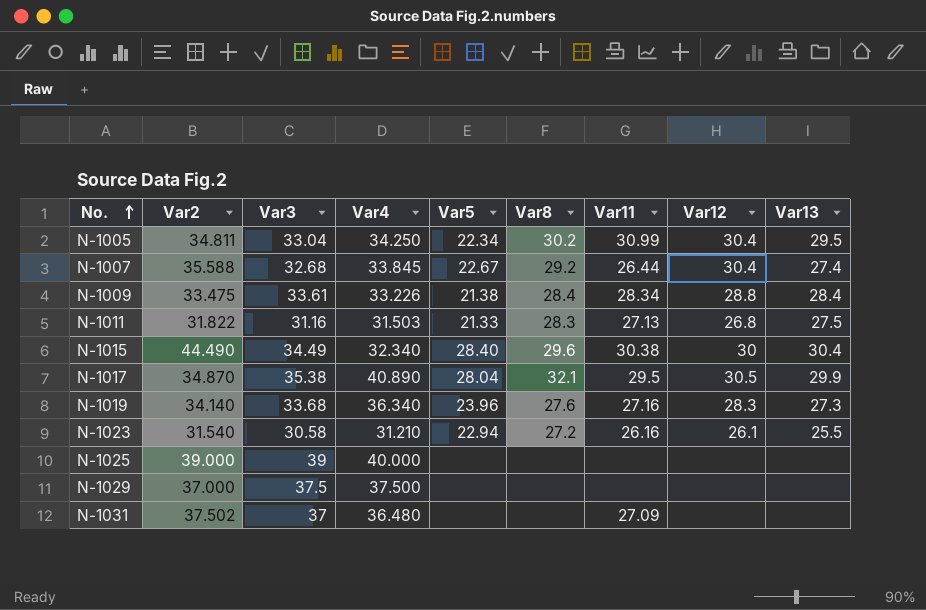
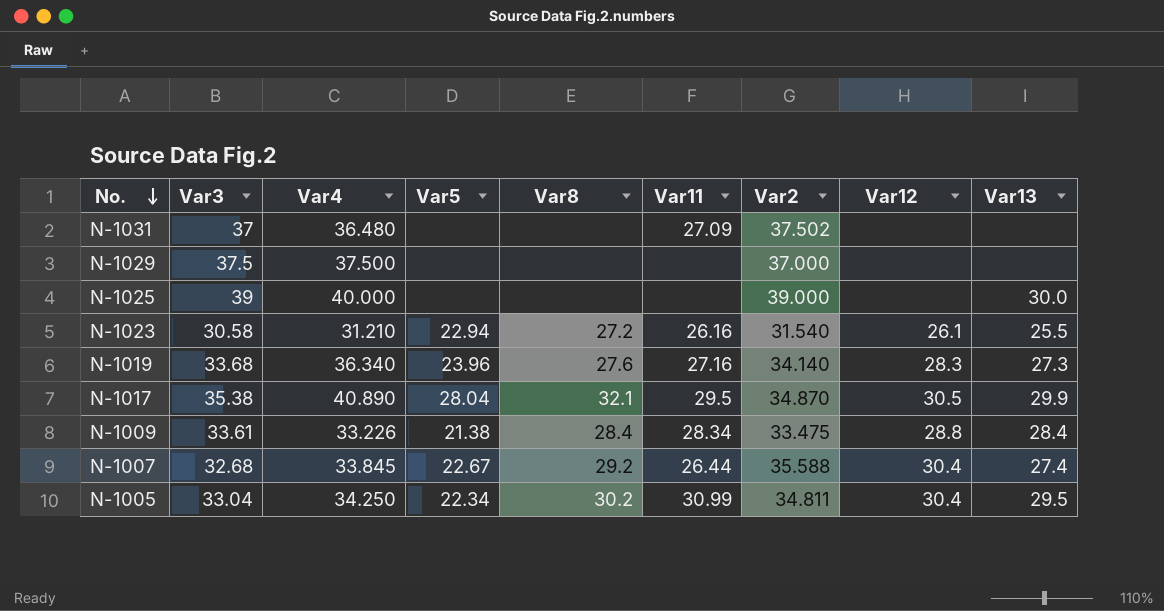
row order: No. ascending -> No. descending
column Var2 | position: 2 -> 7
row N-1011: 31.822 | 31.16 | 31.503 | 21.33 | 28.3 | 27.13 | 26.8 | 27.5 -> none
row N-1015: 44.490 | 34.49 | 32.340 | 28.40 | 29.6 | 30.38 | 30 | 30.4 -> none
N-1025 | Var13: none -> 30.0

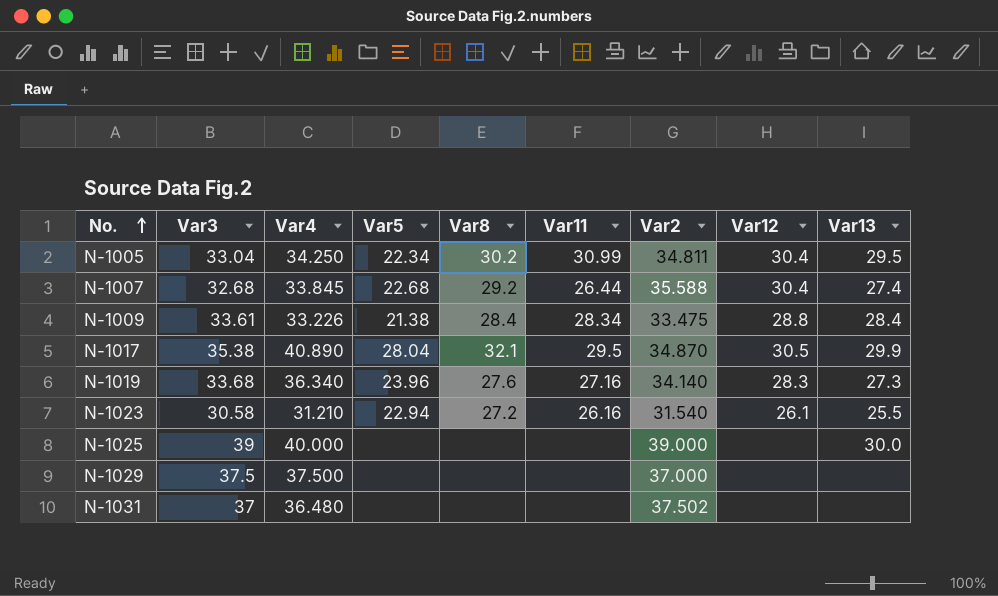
row order: No. descending -> No. ascending
N-1007 | Var5: 22.67 -> 22.68
N-1031 | Var11: 27.09 -> none

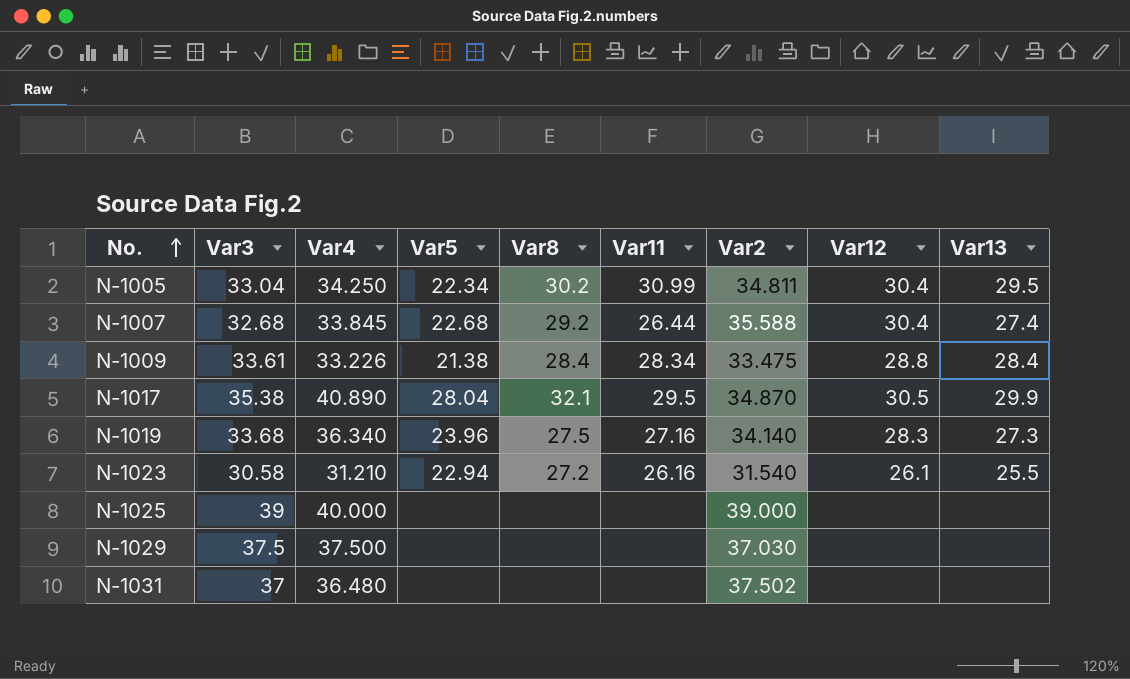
N-1019 | Var8: 27.6 -> 27.5
N-1025 | Var13: 30.0 -> none
N-1029 | Var2: 37.000 -> 37.030

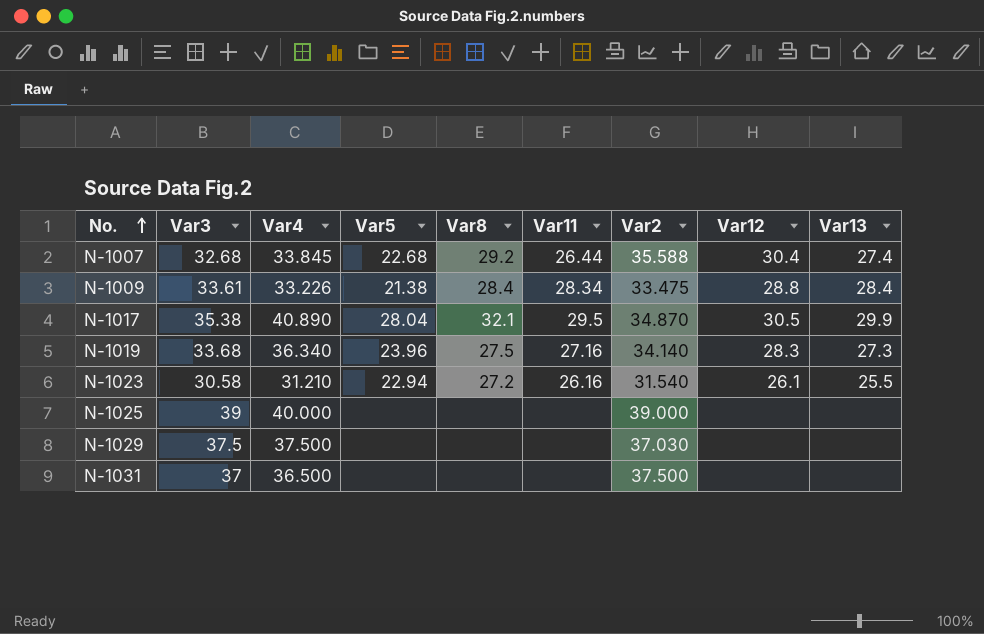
row N-1005: 33.04 | 34.250 | 22.34 | 30.2 | 30.99 | 34.811 | 30.4 | 29.5 -> none
N-1031 | Var4: 36.480 -> 36.500
N-1031 | Var2: 37.502 -> 37.500

